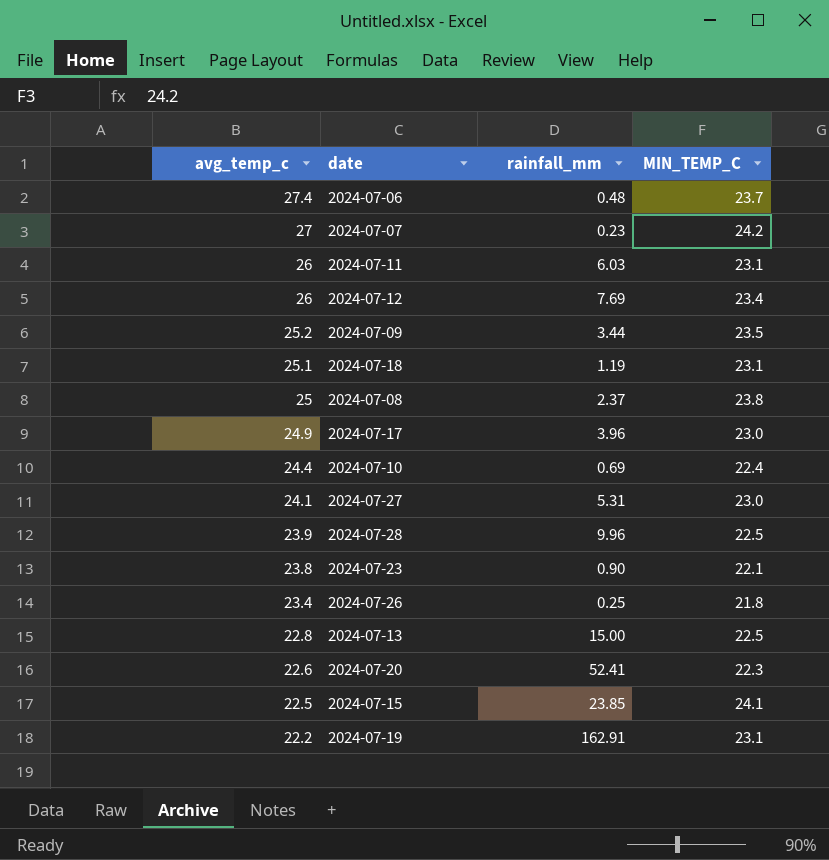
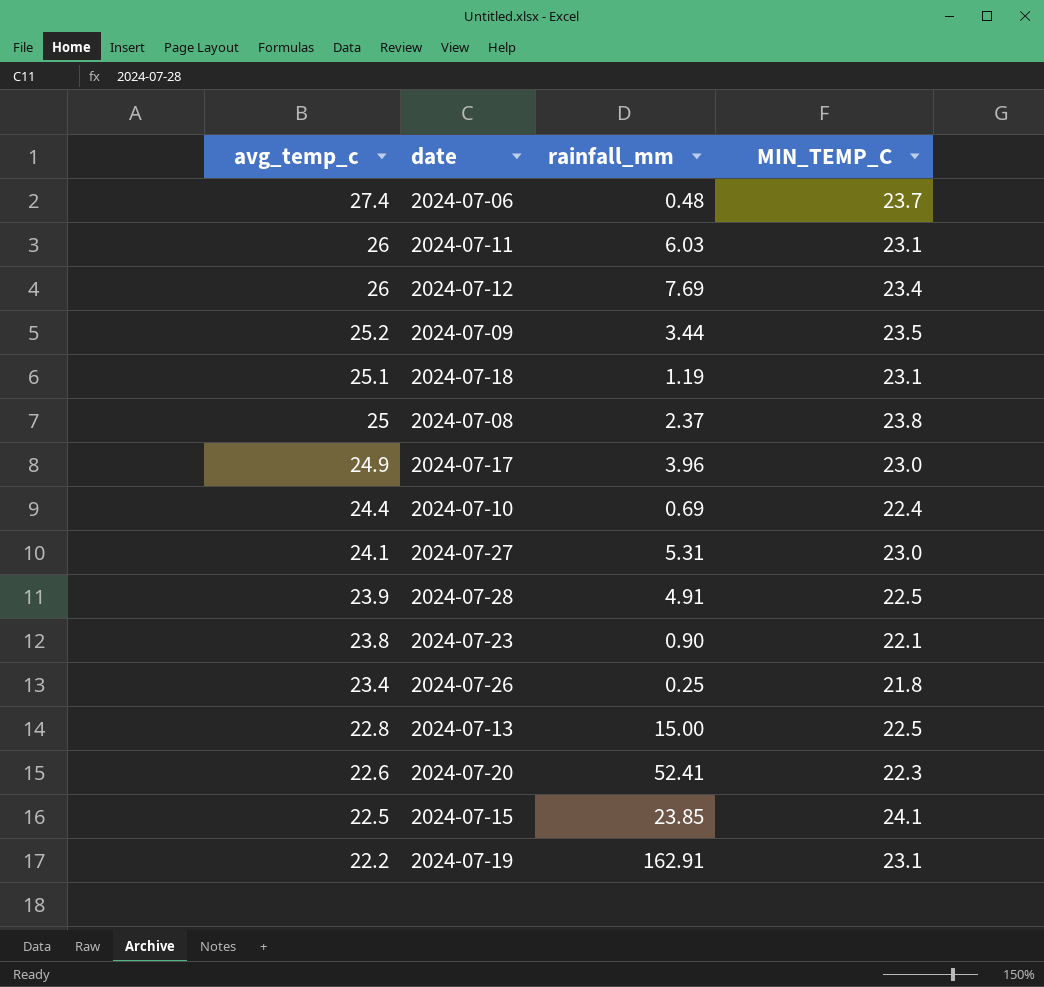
row 2024-07-07: 27 | 0.23 | 24.2 -> none
2024-07-28 | rainfall_mm: 9.96 -> 4.91

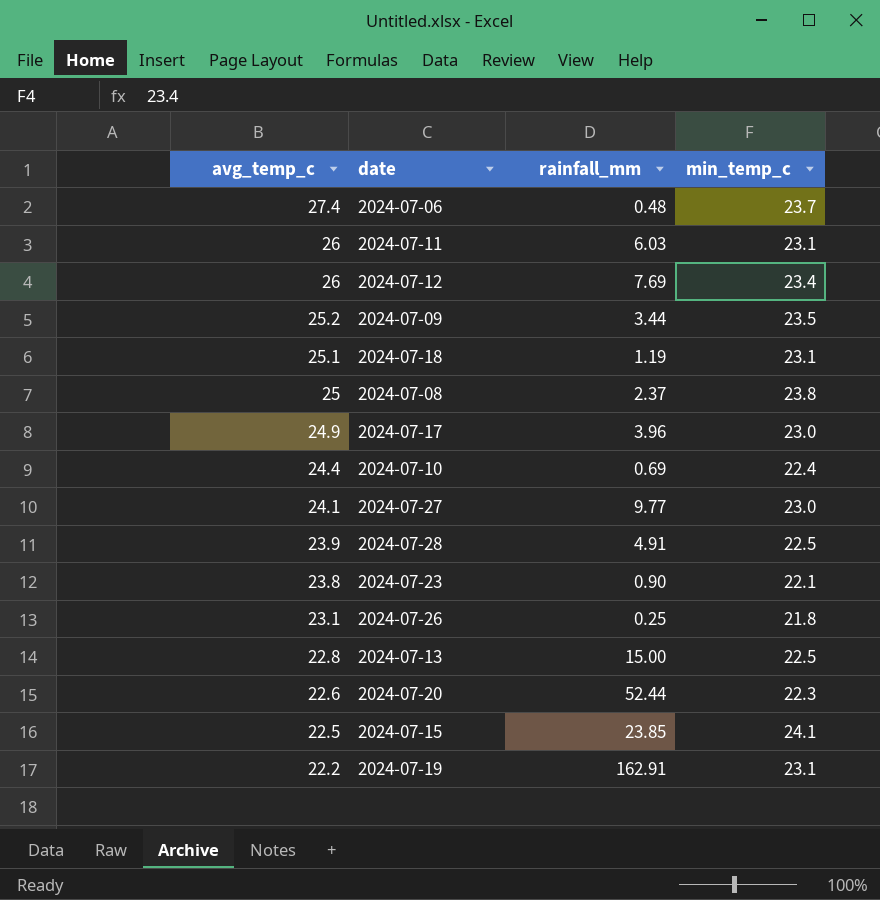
column name: MIN_TEMP_C -> min_temp_c
2024-07-27 | rainfall_mm: 5.31 -> 9.77
2024-07-26 | avg_temp_c: 23.4 -> 23.1
2024-07-20 | rainfall_mm: 52.41 -> 52.44

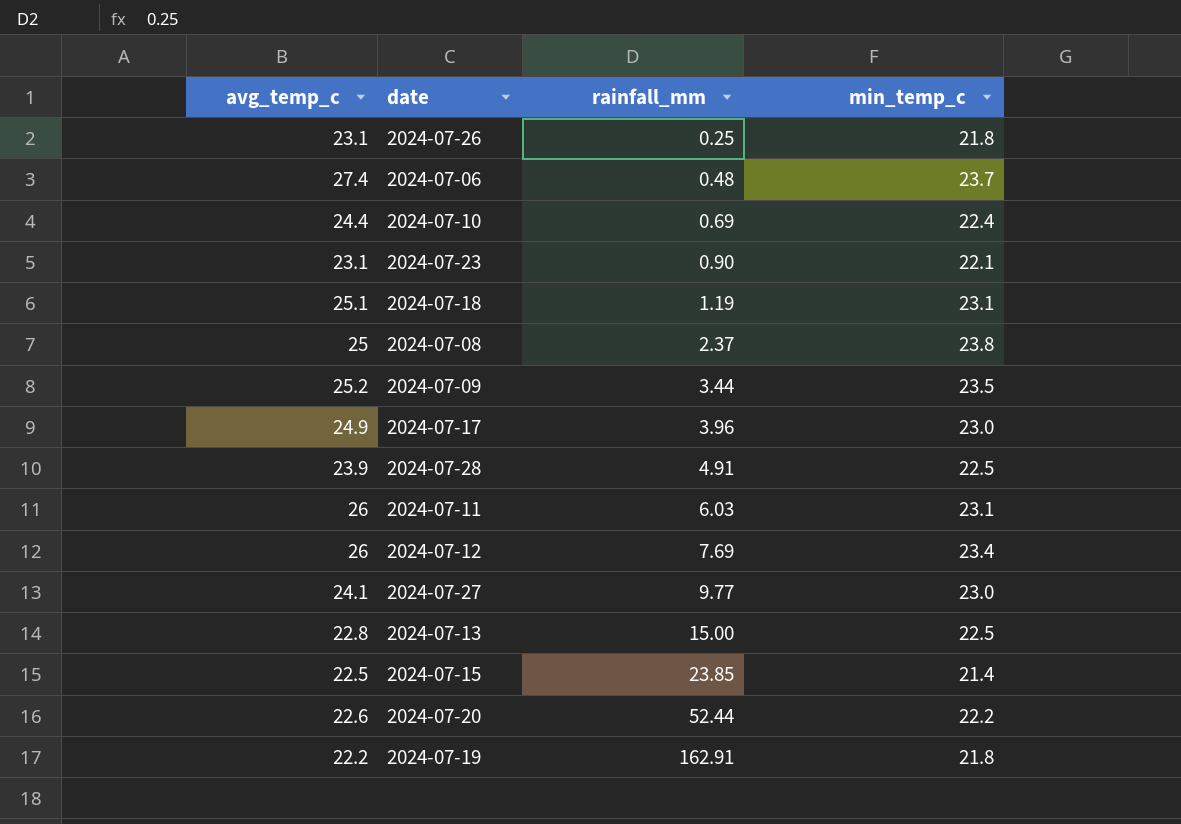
row order: avg_temp_c descending -> rainfall_mm ascending
2024-07-23 | avg_temp_c: 23.8 -> 23.1
2024-07-15 | min_temp_c: 24.1 -> 21.4
2024-07-20 | min_temp_c: 22.3 -> 22.2
2024-07-19 | min_temp_c: 23.1 -> 21.8

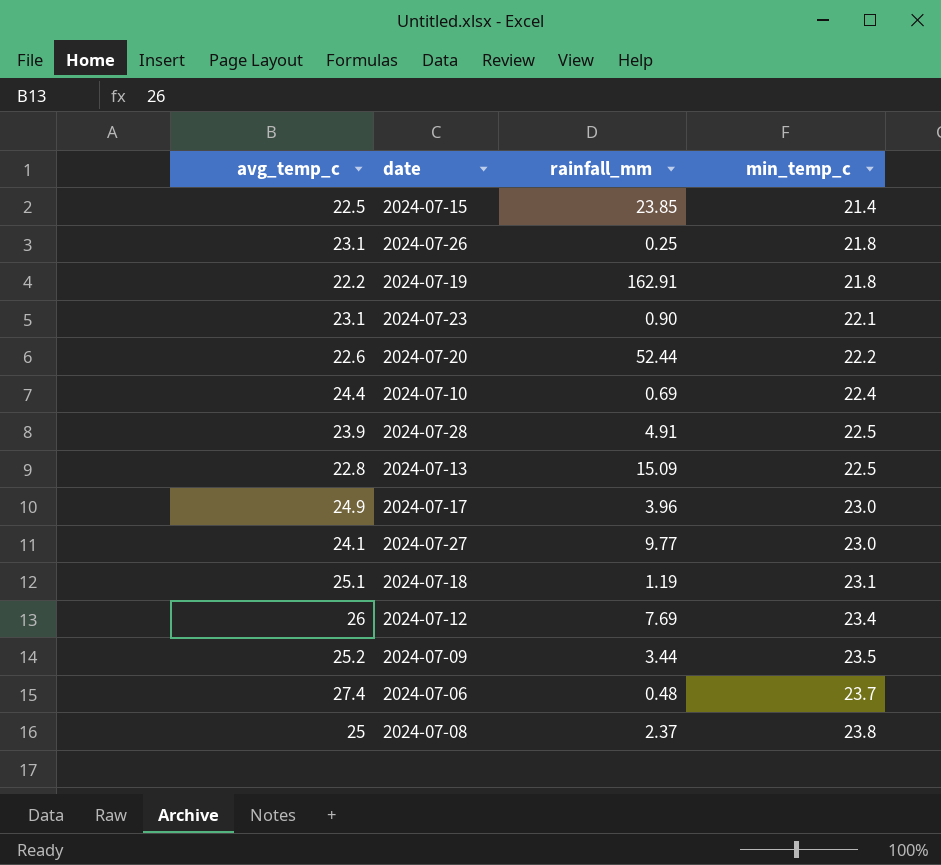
row order: rainfall_mm ascending -> min_temp_c ascending
row 2024-07-11: 26 | 6.03 | 23.1 -> none
2024-07-13 | rainfall_mm: 15.00 -> 15.09

